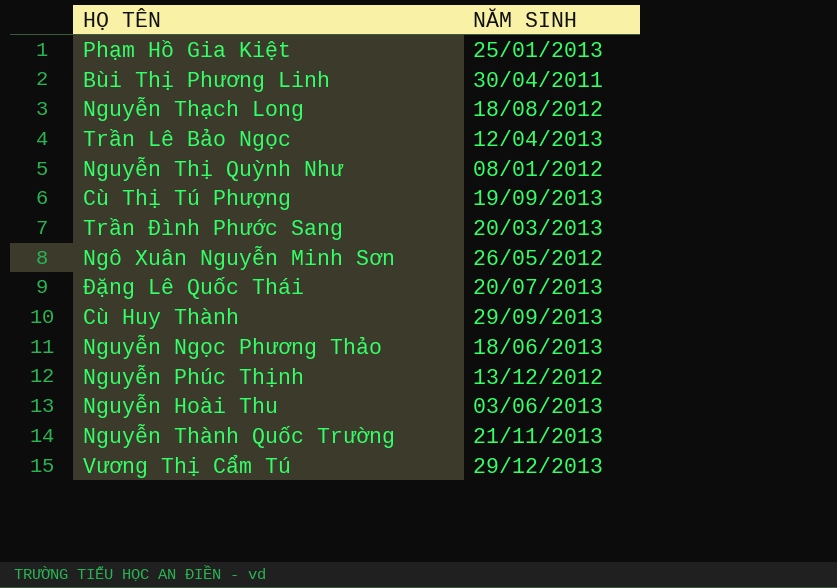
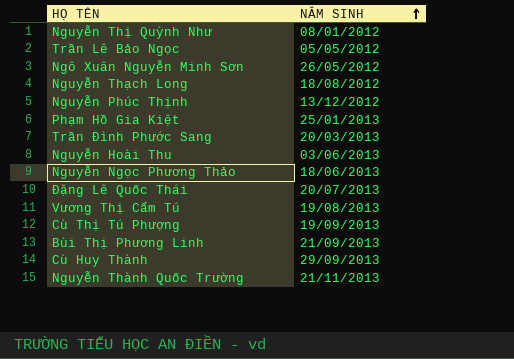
row order: none -> NĂM SINH ascending
Trần Lê Bảo Ngọc | NĂM SINH: 12/04/2013 -> 05/05/2012
Vương Thị Cẩm Tú | NĂM SINH: 29/12/2013 -> 19/08/2013
Bùi Thị Phương Linh | NĂM SINH: 30/04/2011 -> 21/09/2013

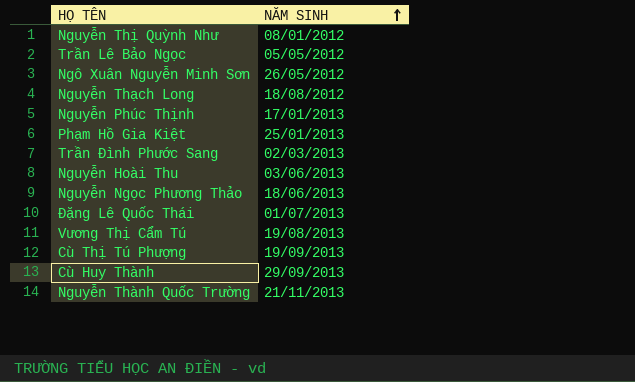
row Bùi Thị Phương Linh: 21/09/2013 -> none
Nguyễn Phúc Thịnh | NĂM SINH: 13/12/2012 -> 17/01/2013
Trần Đình Phước Sang | NĂM SINH: 20/03/2013 -> 02/03/2013
Đặng Lê Quốc Thái | NĂM SINH: 20/07/2013 -> 01/07/2013

